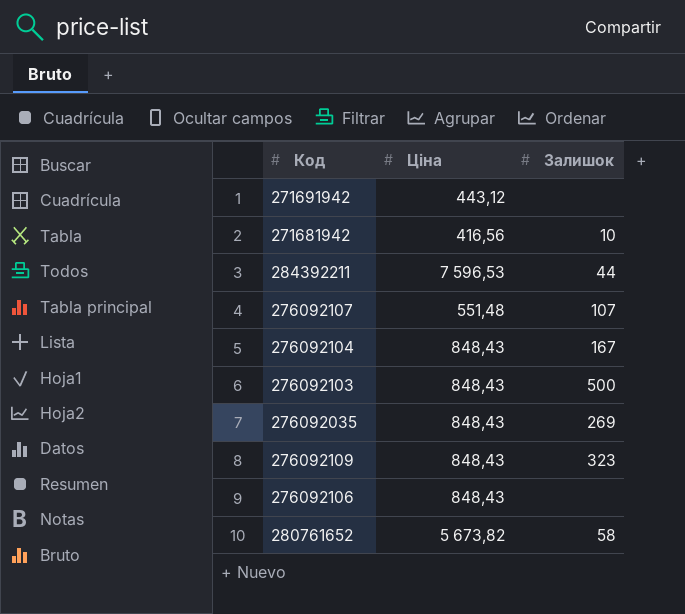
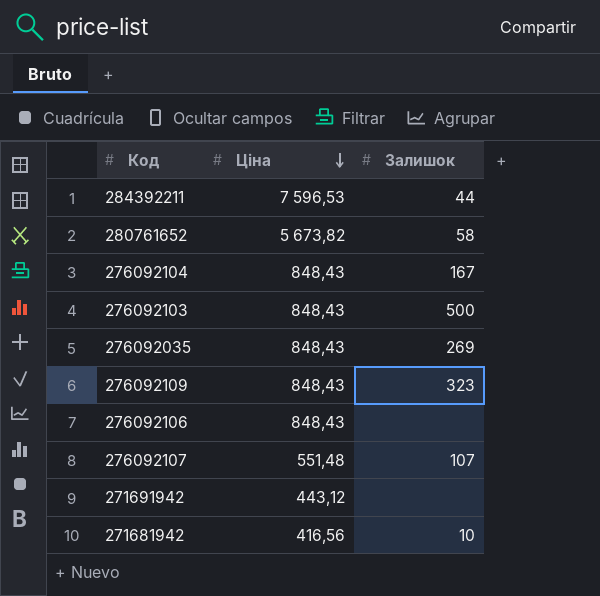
row order: none -> Ціна descending

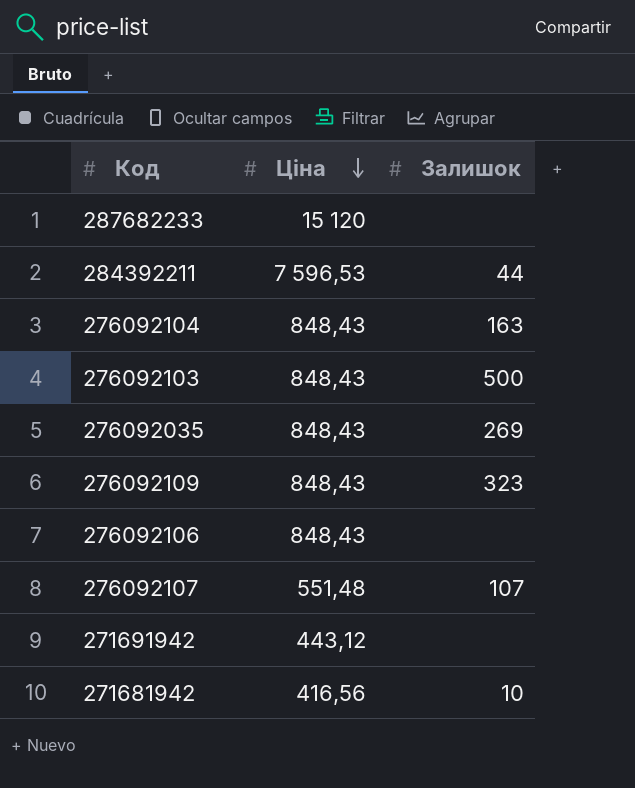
row 280761652: 5 673,82 | 58 -> none
row 287682233: none -> 15 120 | none
276092104 | Залишок: 167 -> 163

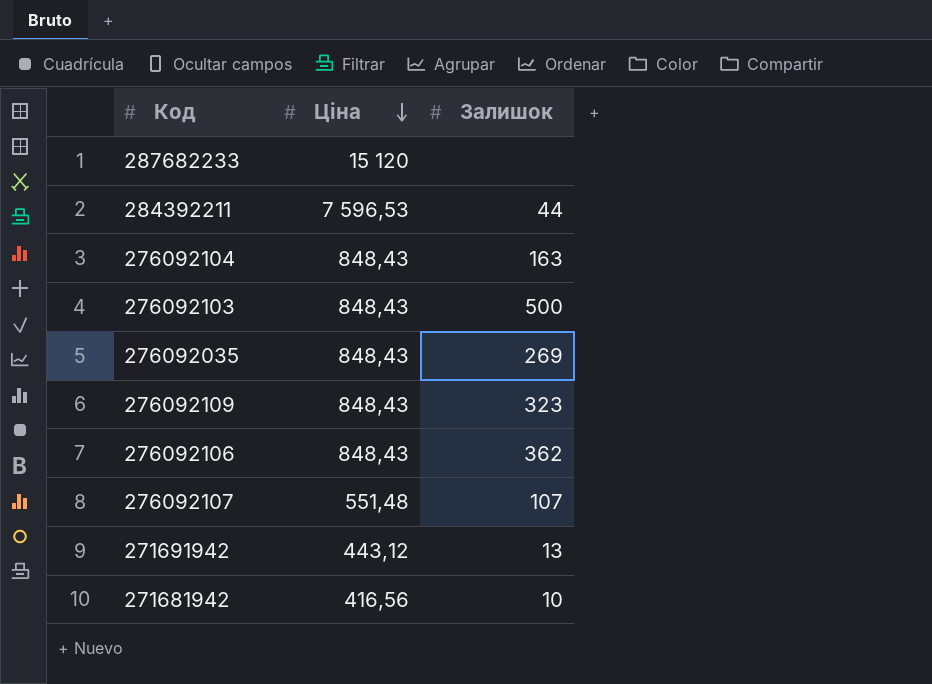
276092106 | Залишок: none -> 362
271691942 | Залишок: none -> 13

